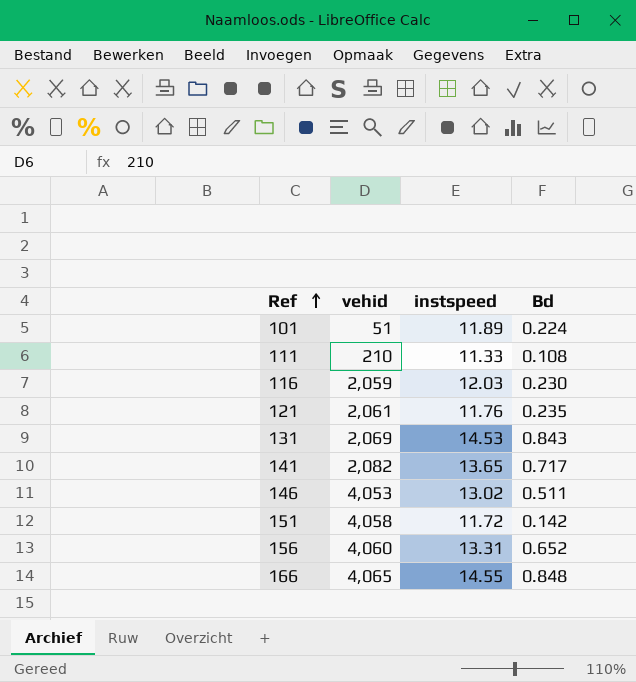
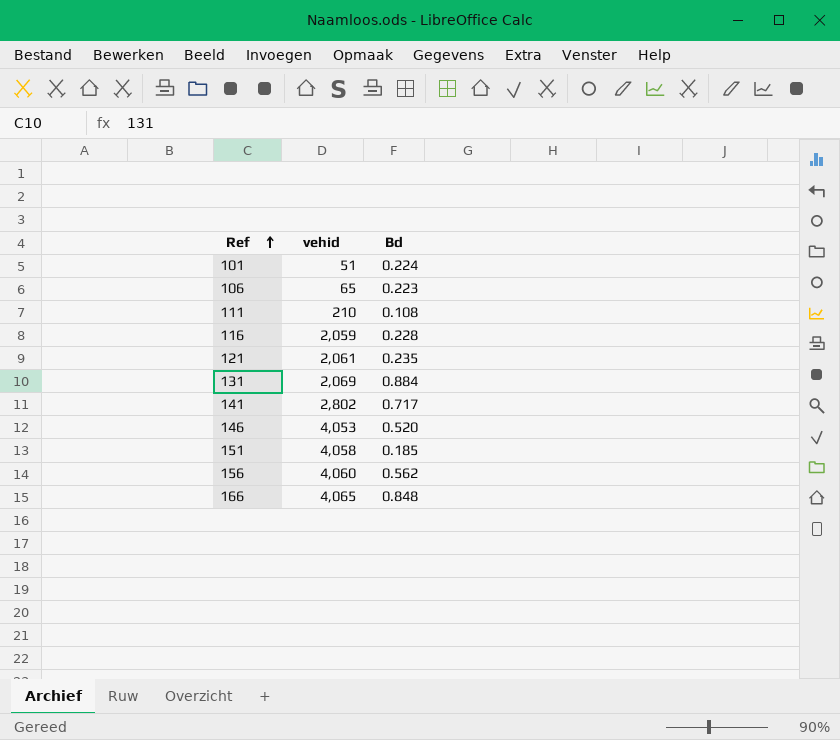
column instspeed | position: 3 -> none
row 106: none -> 65 | 0.223
116 | Bd: 0.230 -> 0.228
131 | Bd: 0.843 -> 0.884
141 | vehid: 2,082 -> 2,802
146 | Bd: 0.511 -> 0.520
151 | Bd: 0.142 -> 0.185
156 | Bd: 0.652 -> 0.562

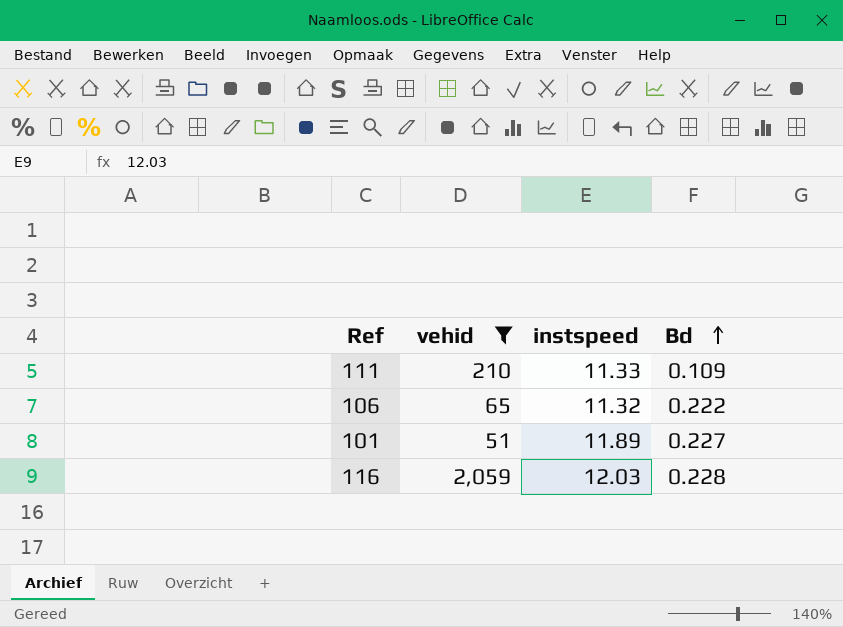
filter: none -> vehid <= 2,059
row order: Ref ascending -> Bd ascending
column instspeed | position: none -> 3
111 | Bd: 0.108 -> 0.109
106 | Bd: 0.223 -> 0.222
101 | Bd: 0.224 -> 0.227

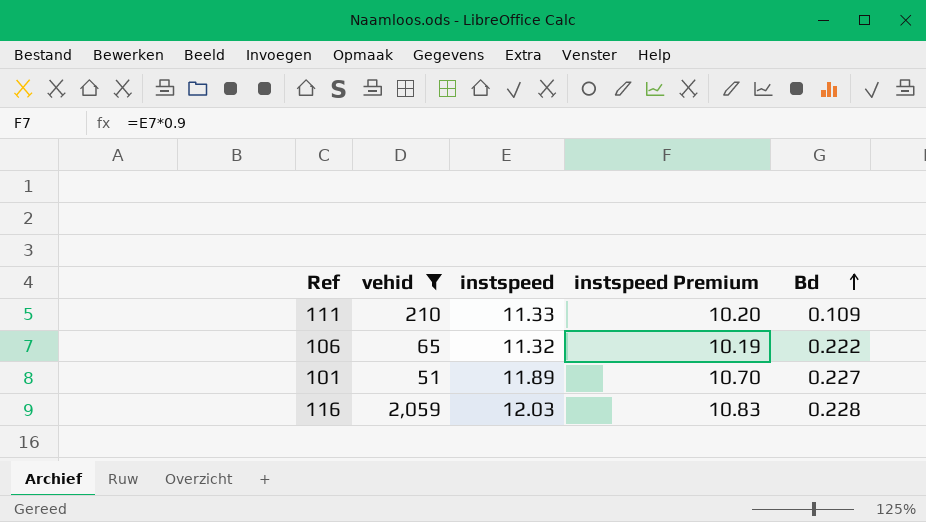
column instspeed Premium | formula: none -> [instspeed] * 0.9

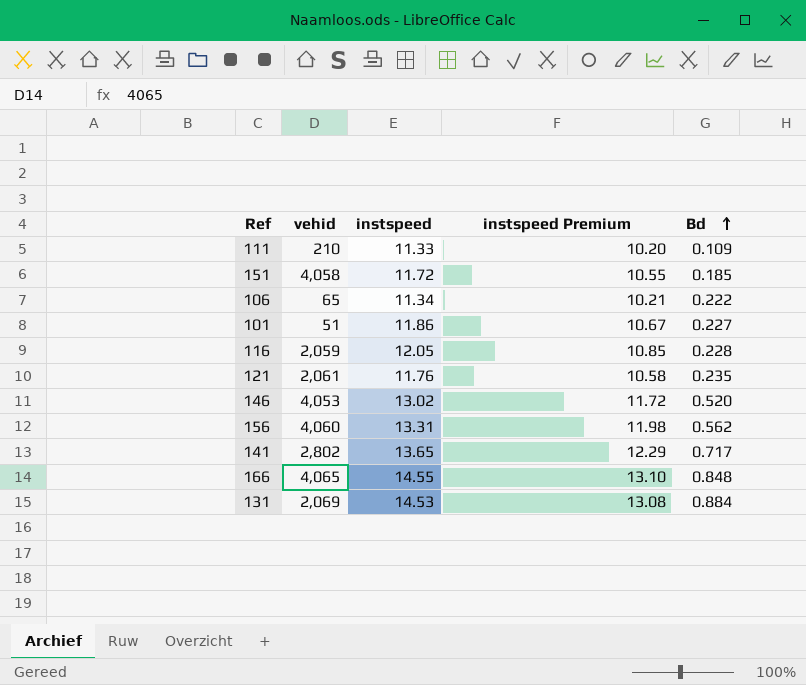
filter: vehid <= 2,059 -> none
106 | instspeed: 11.32 -> 11.34
106 | instspeed Premium: 10.19 -> 10.21
101 | instspeed: 11.89 -> 11.86
101 | instspeed Premium: 10.70 -> 10.67
116 | instspeed: 12.03 -> 12.05
116 | instspeed Premium: 10.83 -> 10.85

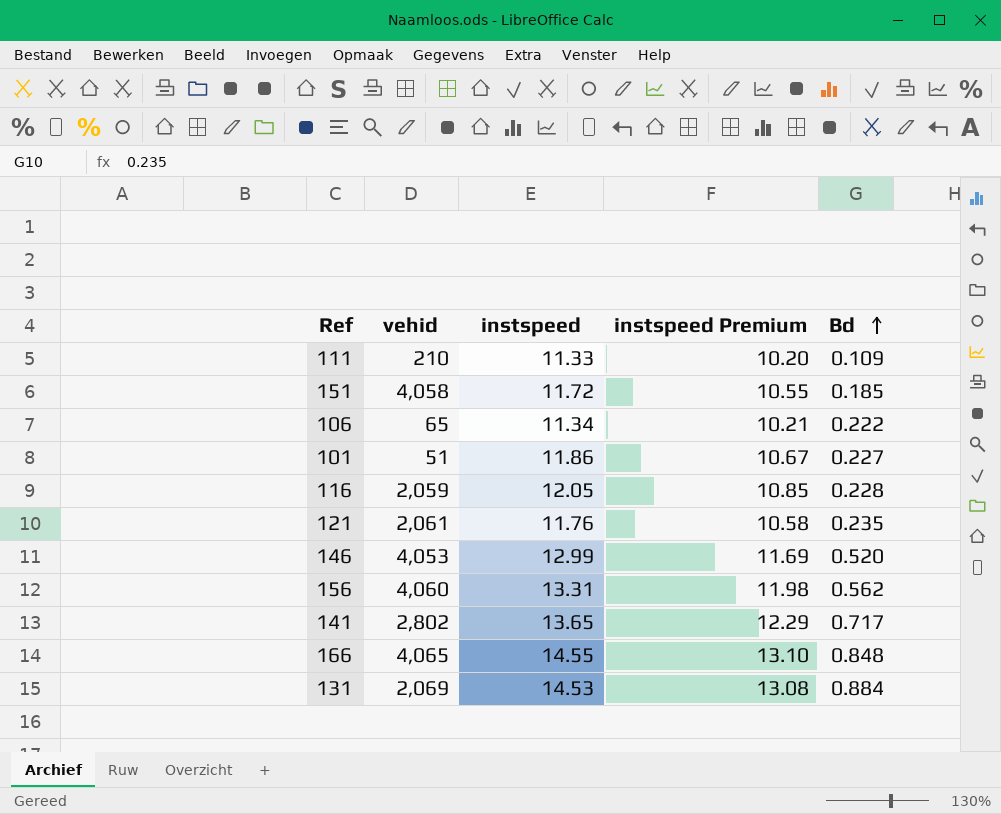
146 | instspeed: 13.02 -> 12.99
146 | instspeed Premium: 11.72 -> 11.69

